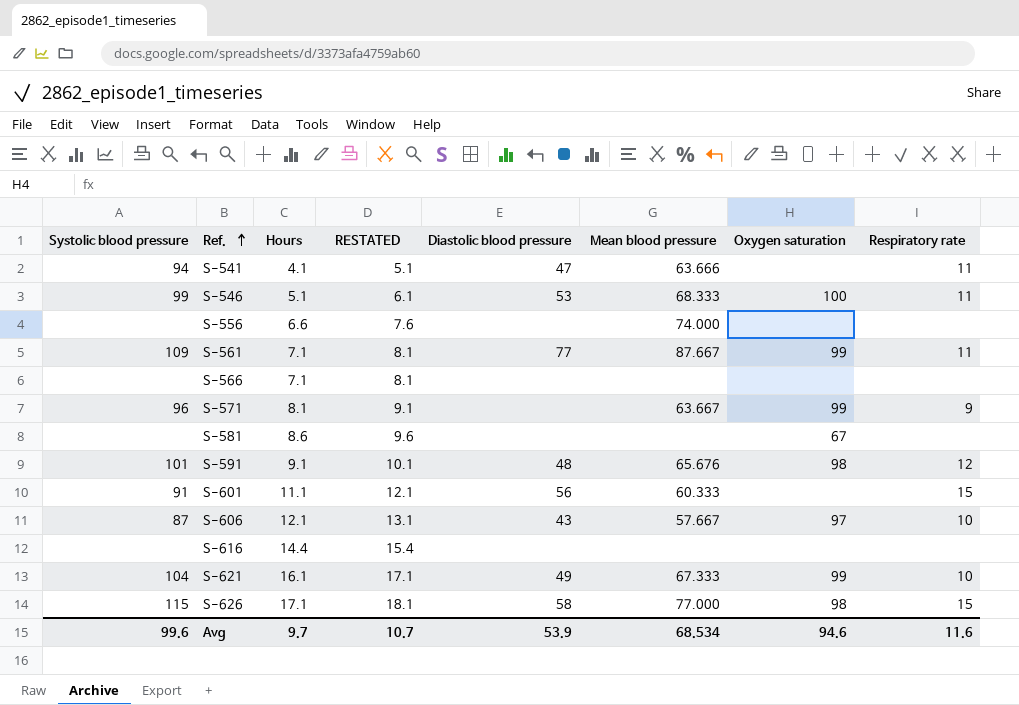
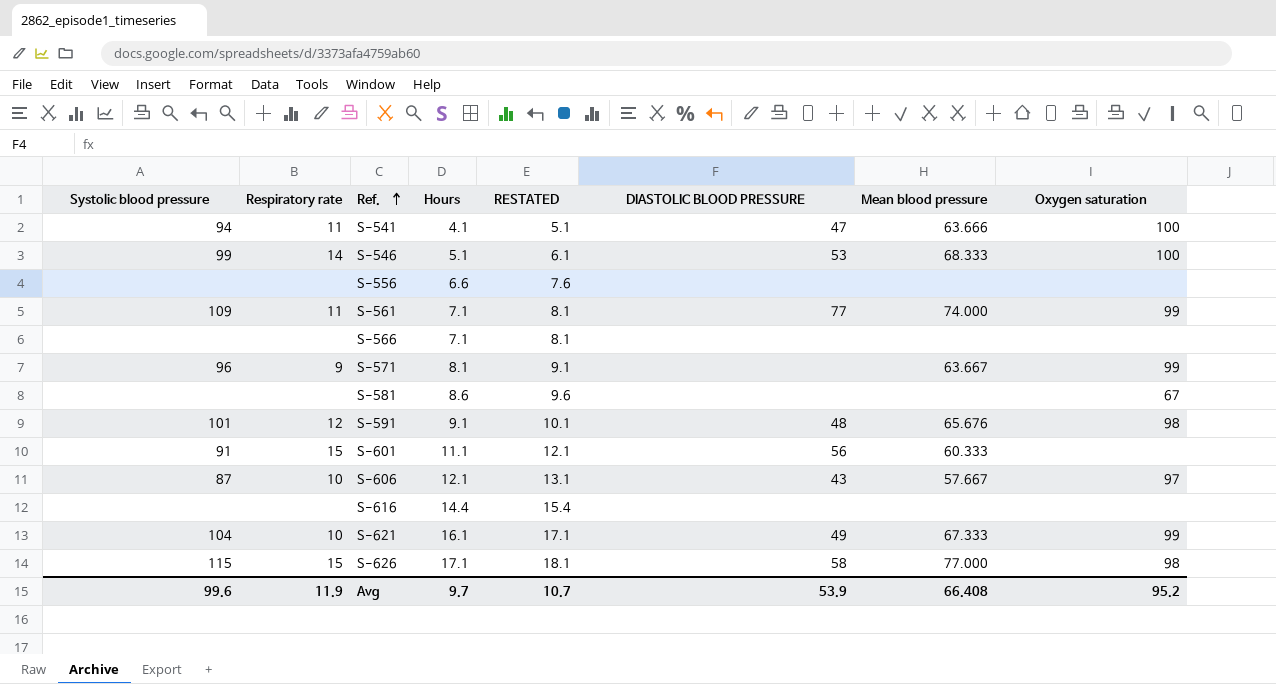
column Respiratory rate | position: 8 -> 2
column name: Diastolic blood pressure -> DIASTOLIC BLOOD PRESSURE
S-541 | Oxygen saturation: none -> 100
S-546 | Respiratory rate: 11 -> 14
S-556 | Mean blood pressure: 74.000 -> none
S-561 | Mean blood pressure: 87.667 -> 74.000
Avg | Respiratory rate: 11.6 -> 11.9
Avg | Mean blood pressure: 68.534 -> 66.408
Avg | Oxygen saturation: 94.6 -> 95.2

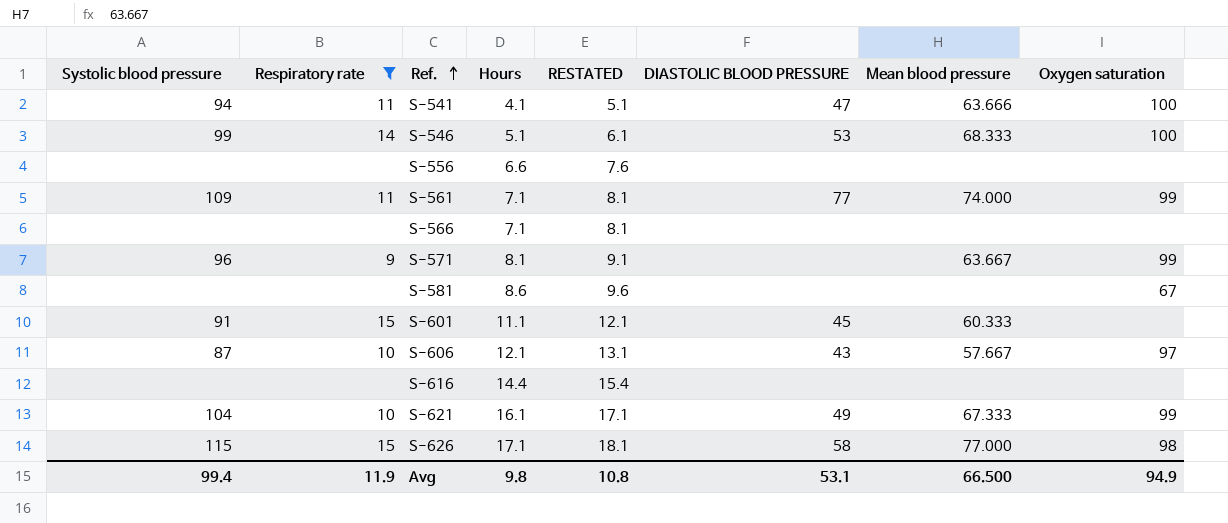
filter: none -> Respiratory rate != 12
S-601 | DIASTOLIC BLOOD PRESSURE: 56 -> 45
Avg | Systolic blood pressure: 99.6 -> 99.4
Avg | Hours: 9.7 -> 9.8
Avg | RESTATED: 10.7 -> 10.8
Avg | DIASTOLIC BLOOD PRESSURE: 53.9 -> 53.1
Avg | Mean blood pressure: 66.408 -> 66.500
Avg | Oxygen saturation: 95.2 -> 94.9

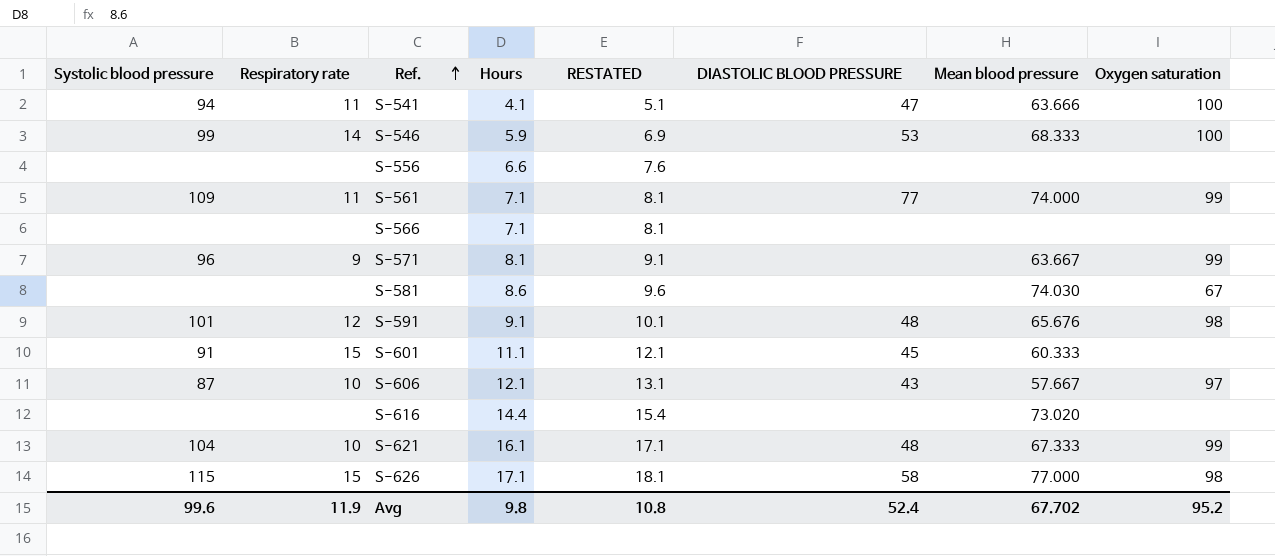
filter: Respiratory rate != 12 -> none
S-546 | Hours: 5.1 -> 5.9
S-546 | RESTATED: 6.1 -> 6.9
S-581 | Mean blood pressure: none -> 74.030
S-616 | Mean blood pressure: none -> 73.020
S-621 | DIASTOLIC BLOOD PRESSURE: 49 -> 48
Avg | Systolic blood pressure: 99.4 -> 99.6
Avg | DIASTOLIC BLOOD PRESSURE: 53.1 -> 52.4
Avg | Mean blood pressure: 66.500 -> 67.702
Avg | Oxygen saturation: 94.9 -> 95.2

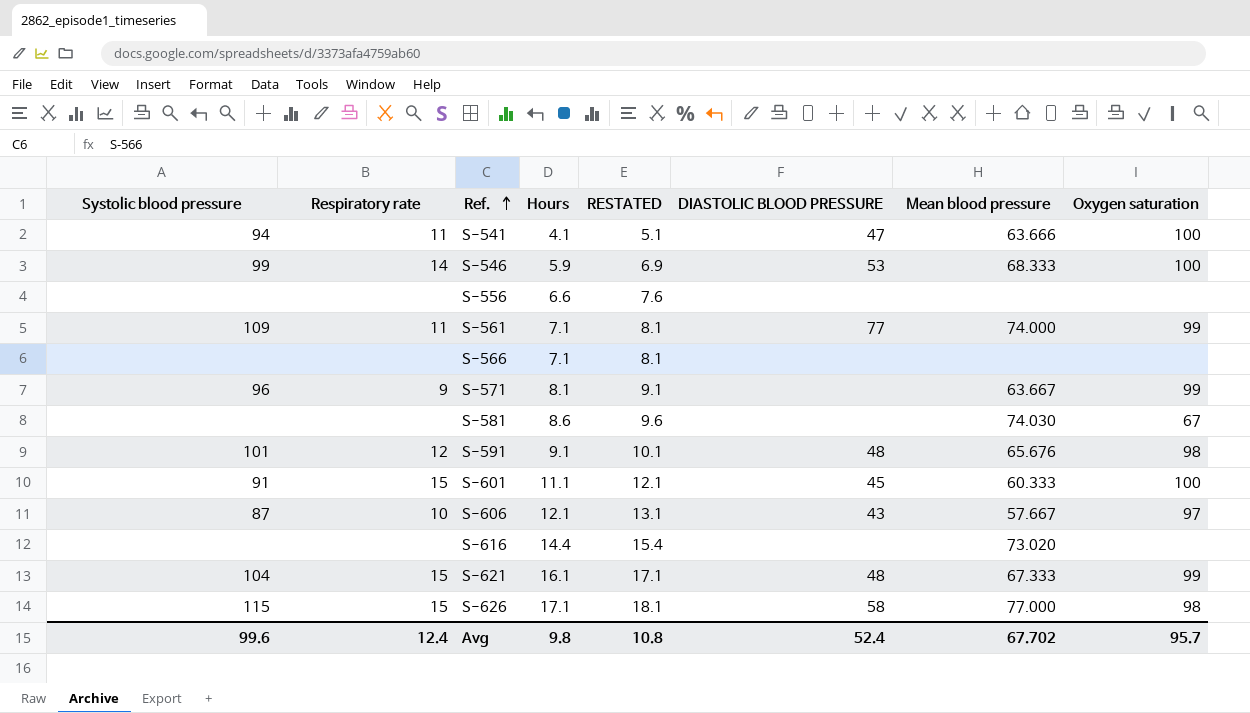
S-601 | Oxygen saturation: none -> 100
S-621 | Respiratory rate: 10 -> 15
Avg | Respiratory rate: 11.9 -> 12.4
Avg | Oxygen saturation: 95.2 -> 95.7

